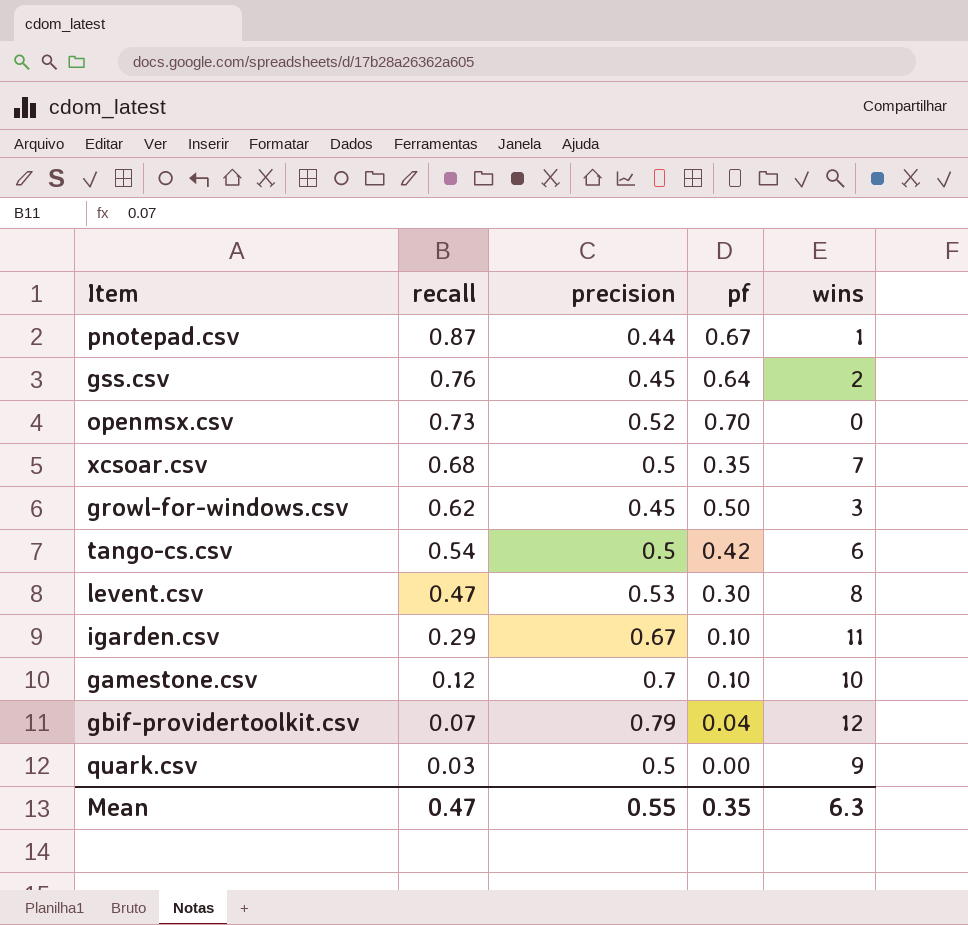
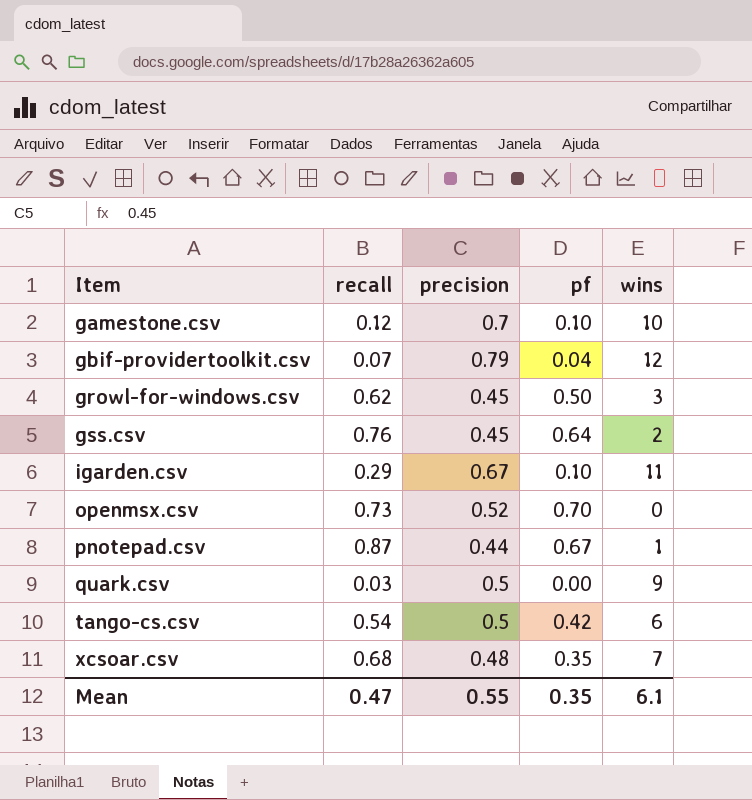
row order: recall descending -> Item ascending
row levent.csv: 0.47 | 0.53 | 0.30 | 8 -> none
xcsoar.csv | precision: 0.5 -> 0.48
Mean | wins: 6.3 -> 6.1

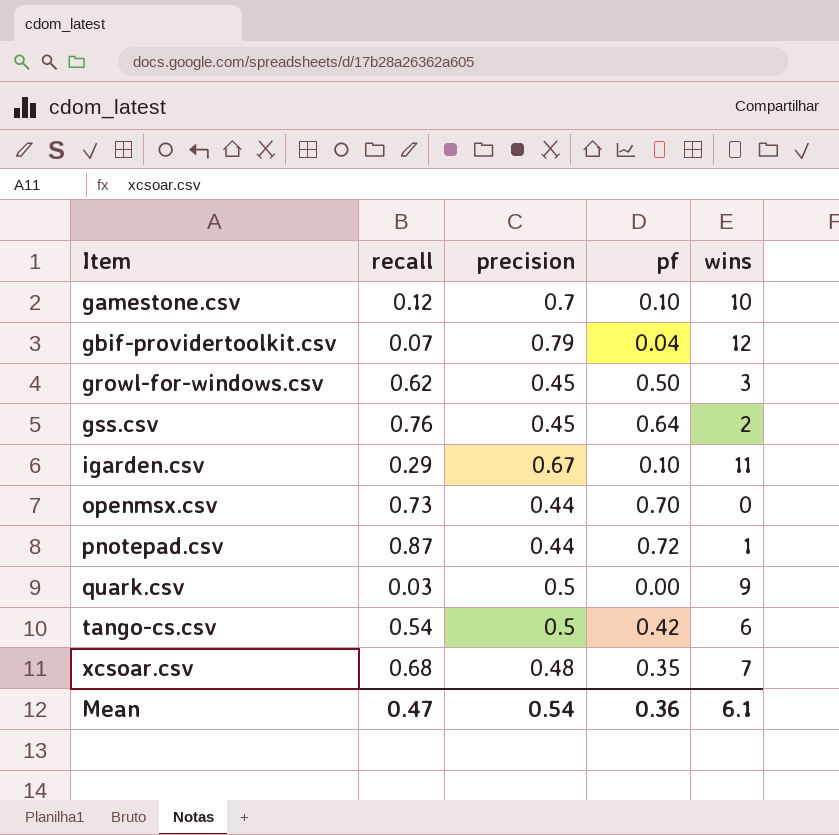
openmsx.csv | precision: 0.52 -> 0.44
pnotepad.csv | pf: 0.67 -> 0.72
Mean | precision: 0.55 -> 0.54
Mean | pf: 0.35 -> 0.36

